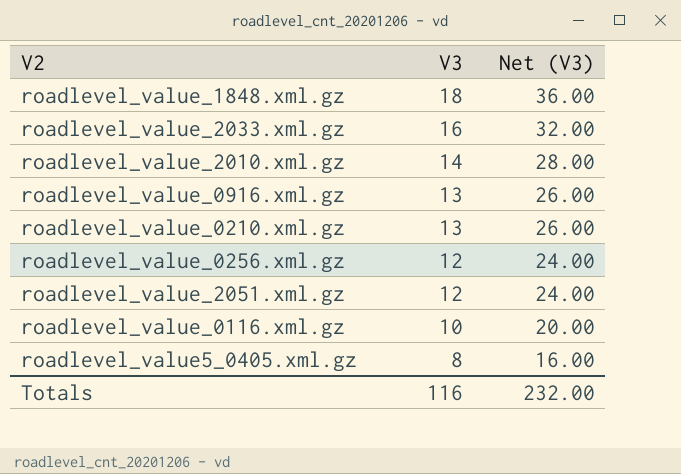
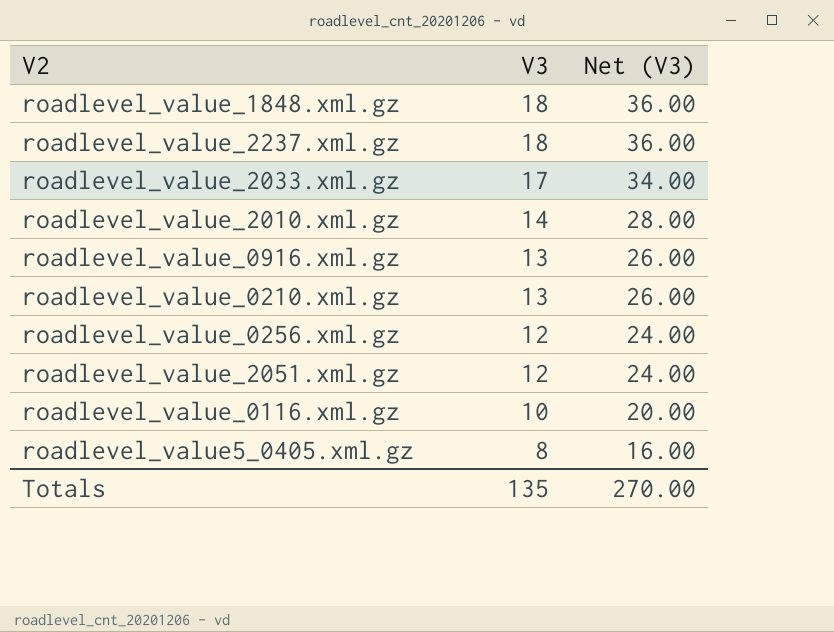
row roadlevel_value_2237.xml.gz: none -> 18 | 36.00
roadlevel_value_2033.xml.gz | V3: 16 -> 17
roadlevel_value_2033.xml.gz | Net (V3): 32.00 -> 34.00
Totals | V3: 116 -> 135
Totals | Net (V3): 232.00 -> 270.00

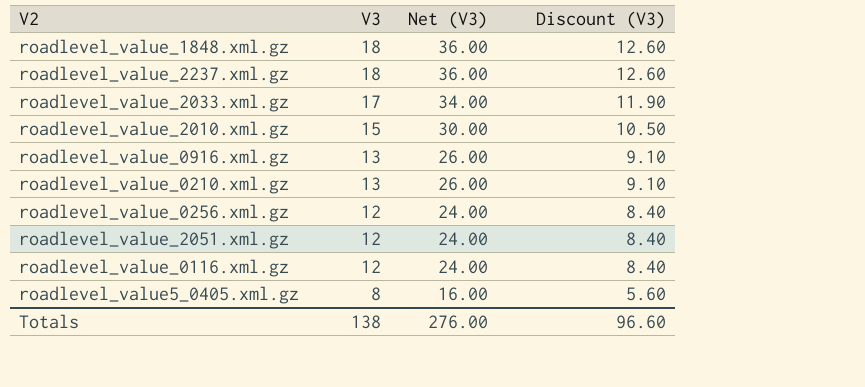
column Discount (V3) | formula: none -> [V3] * 0.7
roadlevel_value_2010.xml.gz | V3: 14 -> 15
roadlevel_value_2010.xml.gz | Net (V3): 28.00 -> 30.00
roadlevel_value_0116.xml.gz | V3: 10 -> 12
roadlevel_value_0116.xml.gz | Net (V3): 20.00 -> 24.00
Totals | V3: 135 -> 138
Totals | Net (V3): 270.00 -> 276.00

